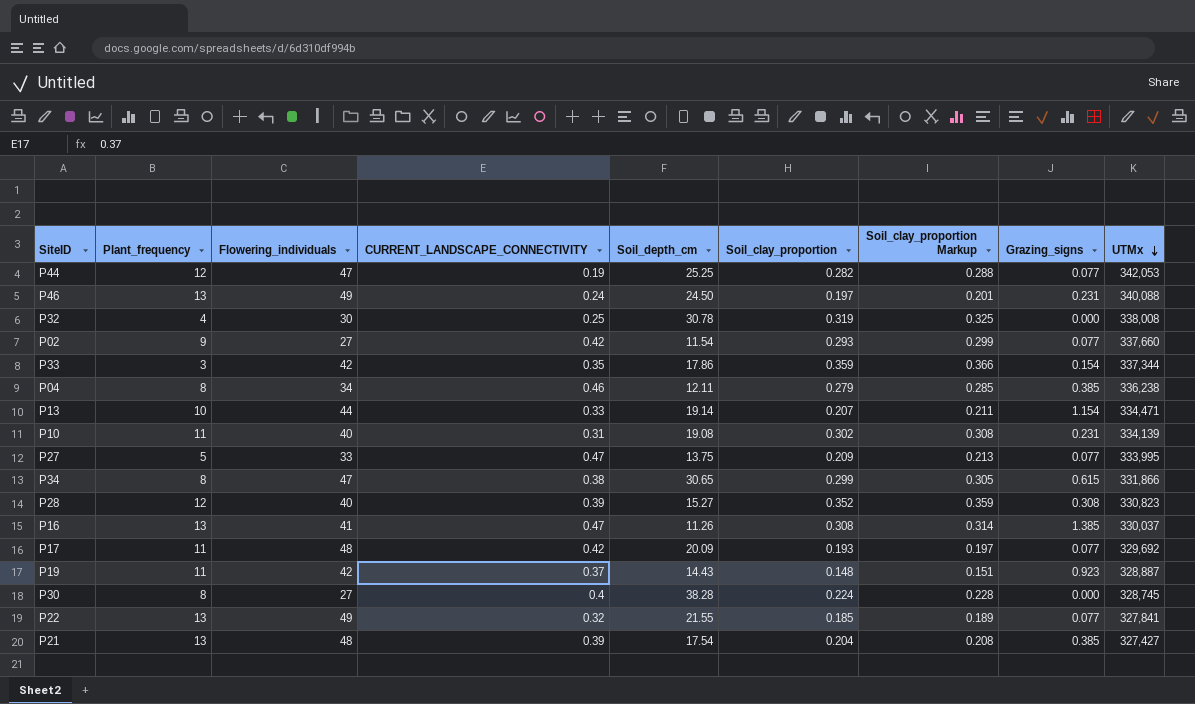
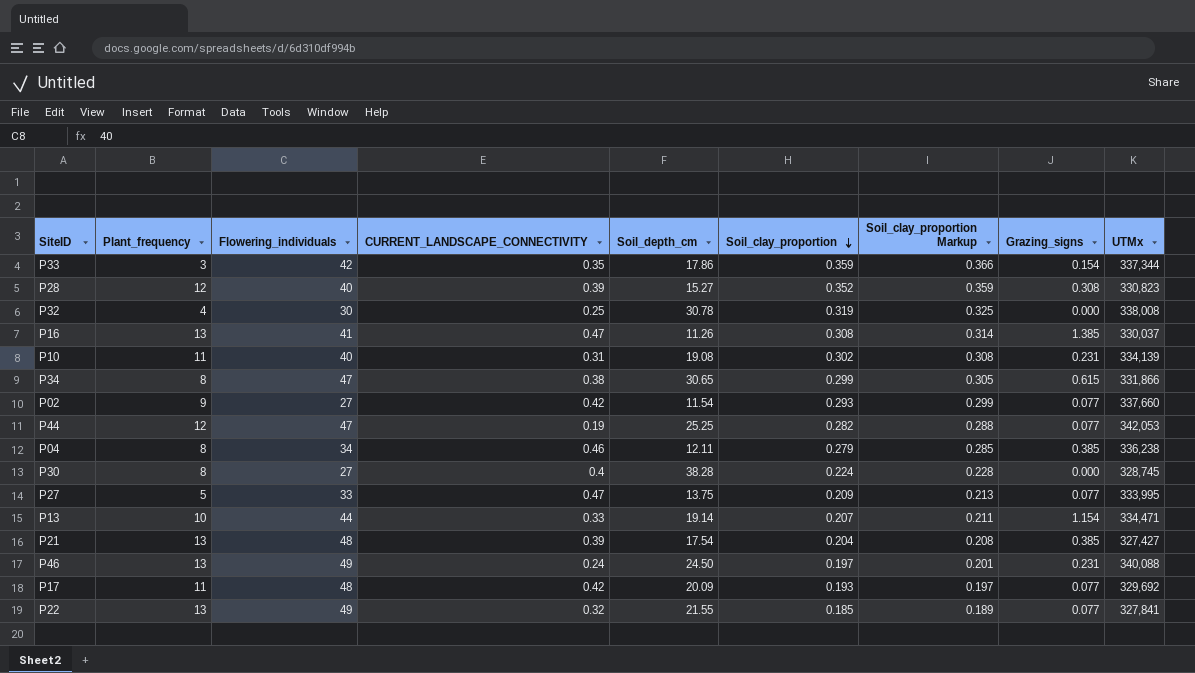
row order: UTMx descending -> Soil_clay_proportion descending
row P19: 11 | 42 | 0.37 | 14.43 | 0.148 | 0.151 | 0.923 | 328,887 -> none

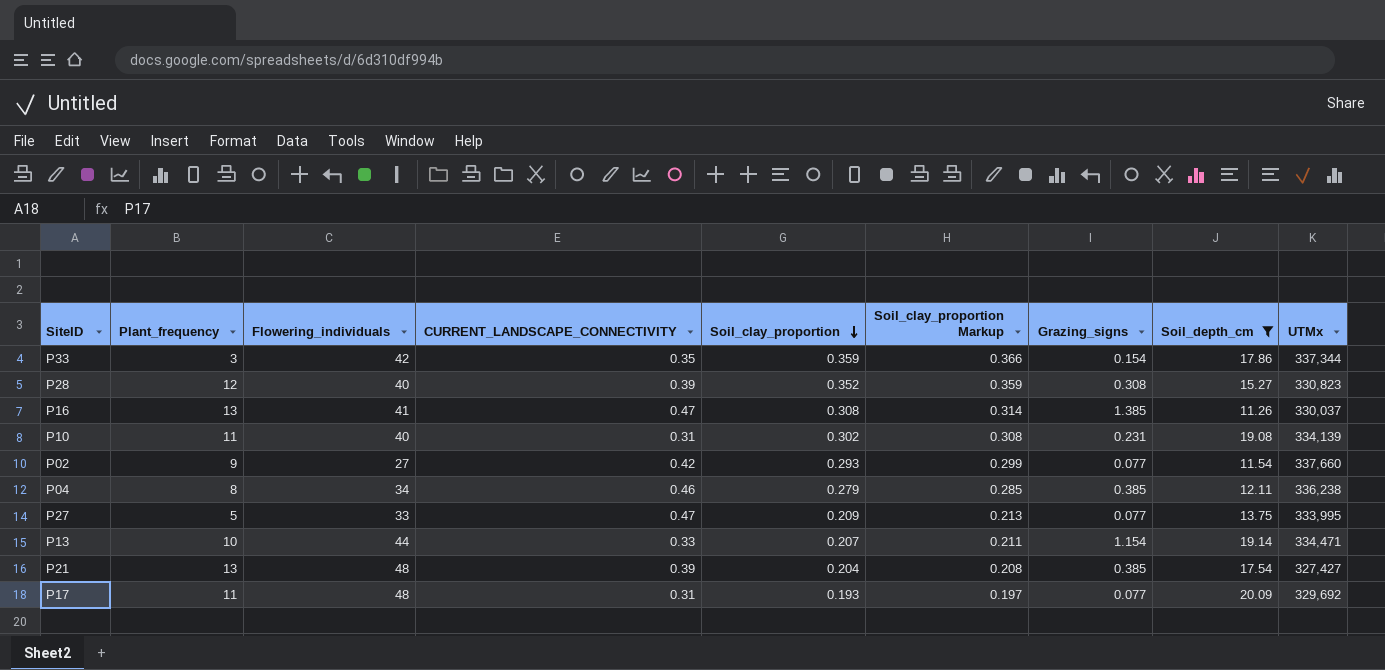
filter: none -> Soil_depth_cm <= 20.09
column Soil_depth_cm | position: 5 -> 8
P17 | CURRENT_LANDSCAPE_CONNECTIVITY: 0.42 -> 0.31

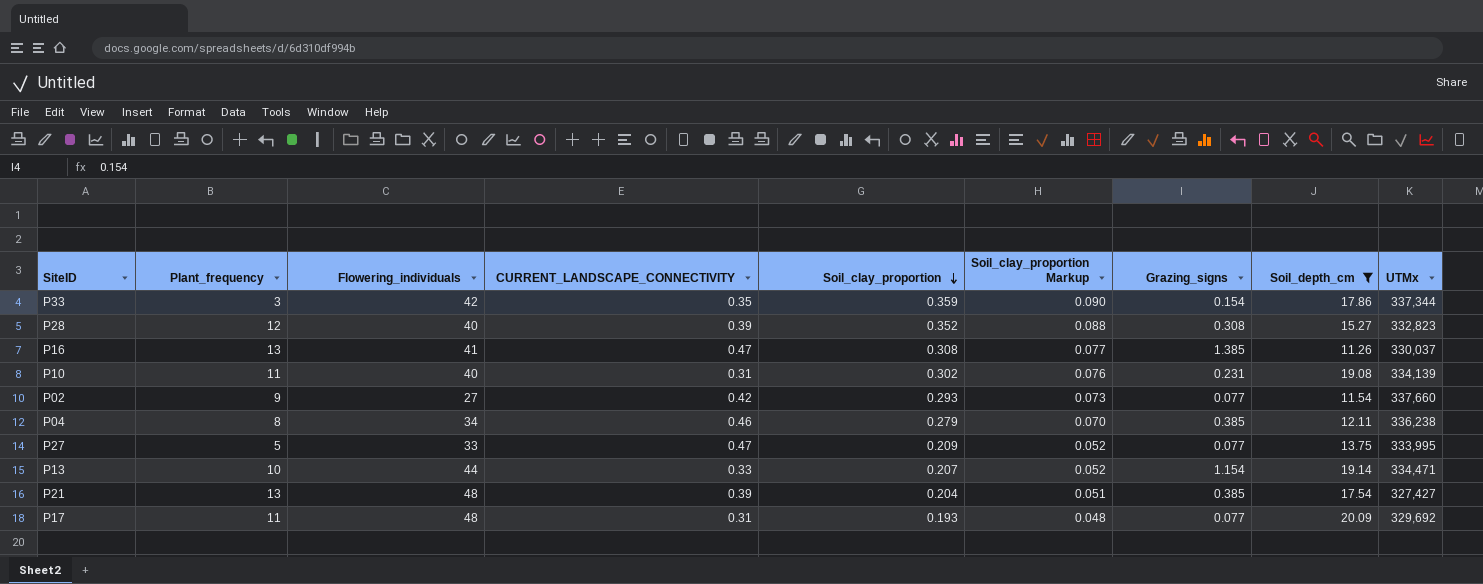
column Soil_clay_proportion Markup | formula: [Soil_clay_proportion] * 1.02 -> [Soil_clay_proportion] * 0.25
P28 | UTMx: 330,823 -> 332,823

